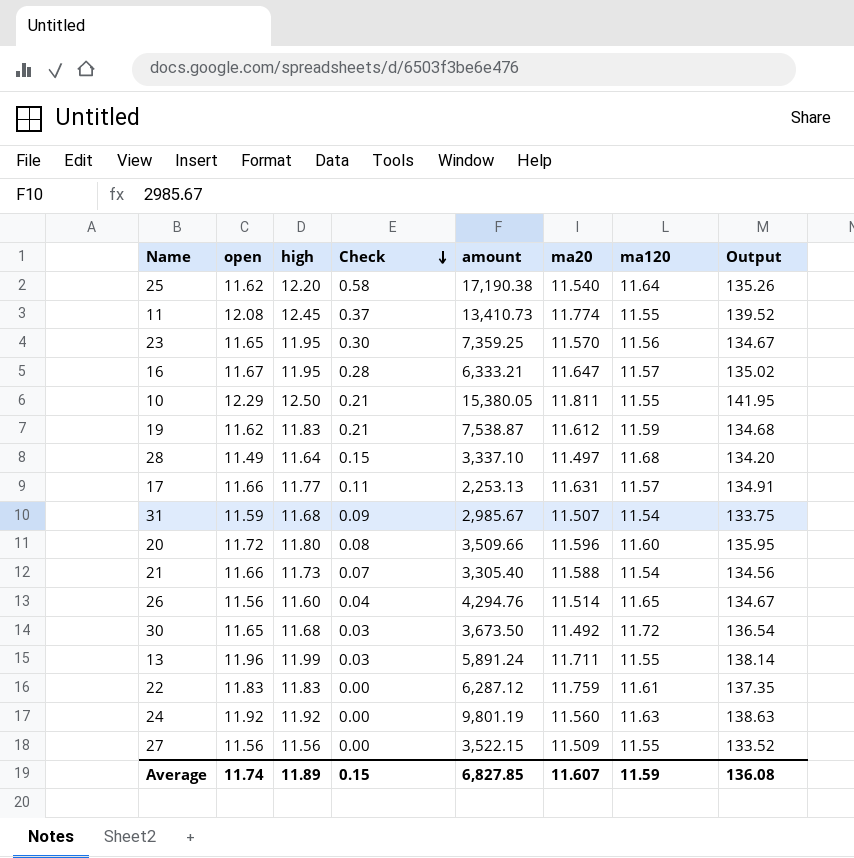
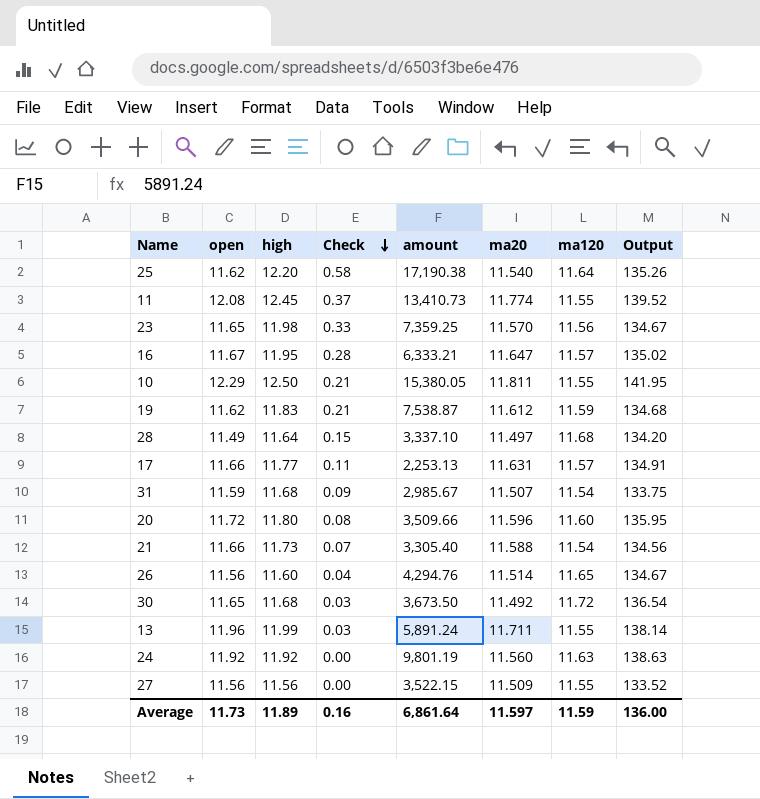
row 22: 11.83 | 11.83 | 0.00 | 6,287.12 | 11.759 | 11.61 | 137.35 -> none
23 | high: 11.95 -> 11.98
23 | Check: 0.30 -> 0.33
Average | open: 11.74 -> 11.73
Average | Check: 0.15 -> 0.16
Average | amount: 6,827.85 -> 6,861.64
Average | ma20: 11.607 -> 11.597
Average | Output: 136.08 -> 136.00

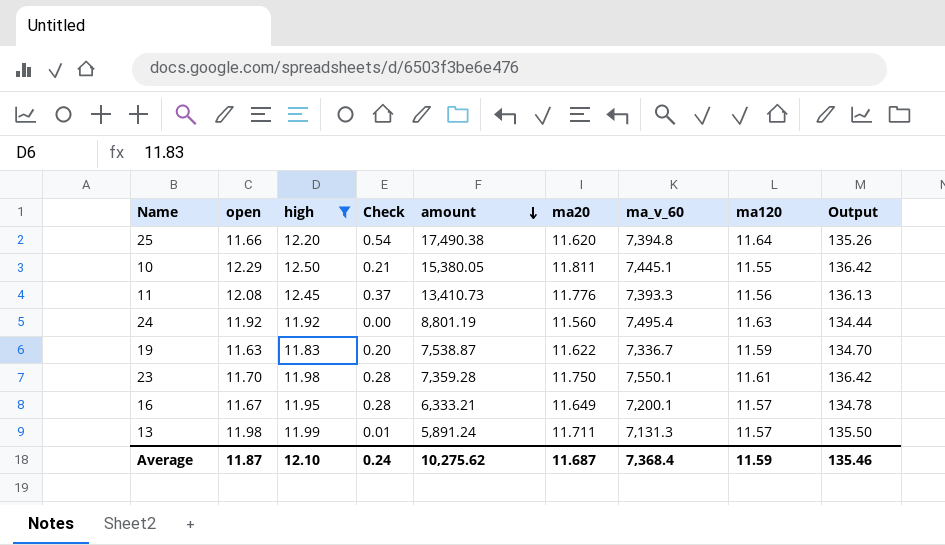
filter: none -> high >= 11.83
row order: Check descending -> amount descending
column ma_v_60 | position: none -> 7
column Output | formula: [open] * [ma120] -> [ma20] * [ma120]
25 | open: 11.62 -> 11.66
25 | Check: 0.58 -> 0.54
25 | amount: 17,190.38 -> 17,490.38
25 | ma20: 11.540 -> 11.620
11 | ma20: 11.774 -> 11.776
11 | ma120: 11.55 -> 11.56
24 | amount: 9,801.19 -> 8,801.19
19 | open: 11.62 -> 11.63
19 | Check: 0.21 -> 0.20
19 | ma20: 11.612 -> 11.622
23 | open: 11.65 -> 11.70
23 | Check: 0.33 -> 0.28
23 | amount: 7,359.25 -> 7,359.28
23 | ma20: 11.570 -> 11.750
23 | ma120: 11.56 -> 11.61
16 | ma20: 11.647 -> 11.649
13 | open: 11.96 -> 11.98
13 | Check: 0.03 -> 0.01
13 | ma120: 11.55 -> 11.57
Average | open: 11.73 -> 11.87
Average | high: 11.89 -> 12.10
Average | Check: 0.16 -> 0.24
Average | amount: 6,861.64 -> 10,275.62
Average | ma20: 11.597 -> 11.687
Average | Output: 136.00 -> 135.46

